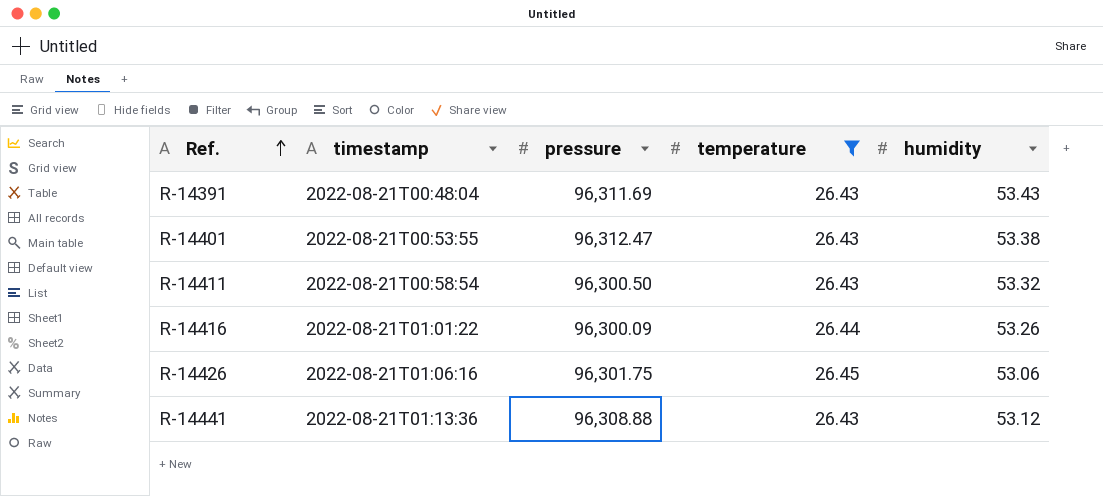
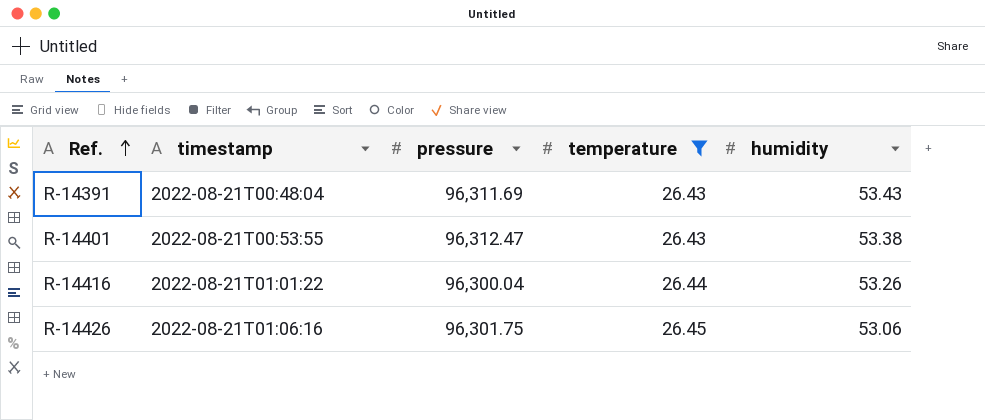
row R-14411: 2022-08-21T00:58:54 | 96,300.50 | 26.43 | 53.32 -> none
row R-14441: 2022-08-21T01:13:36 | 96,308.88 | 26.43 | 53.12 -> none
R-14416 | pressure: 96,300.09 -> 96,300.04

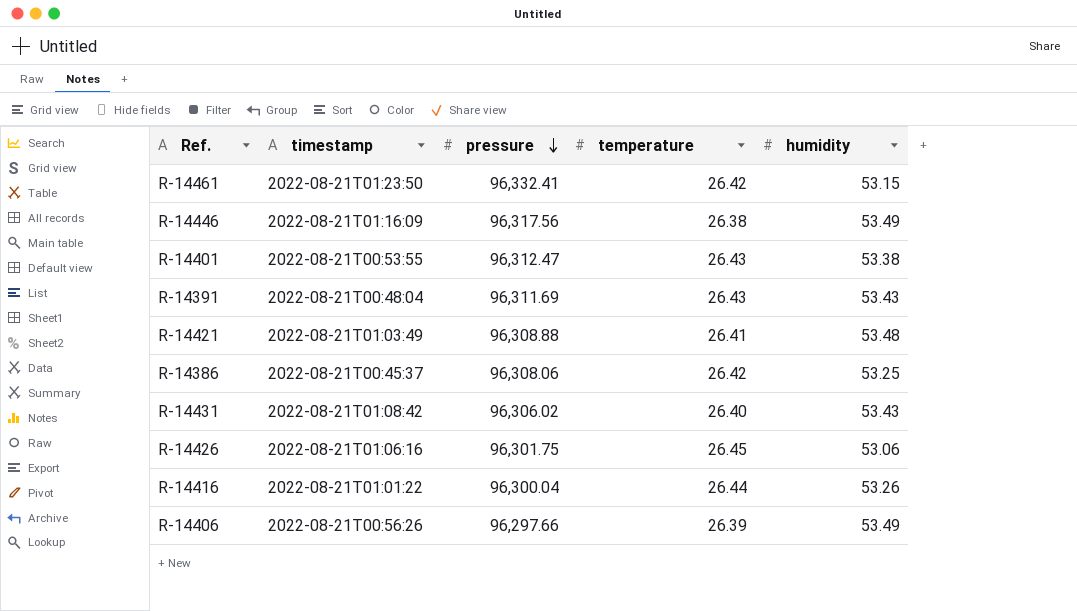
filter: temperature >= 26.43 -> none
row order: Ref. ascending -> pressure descending

